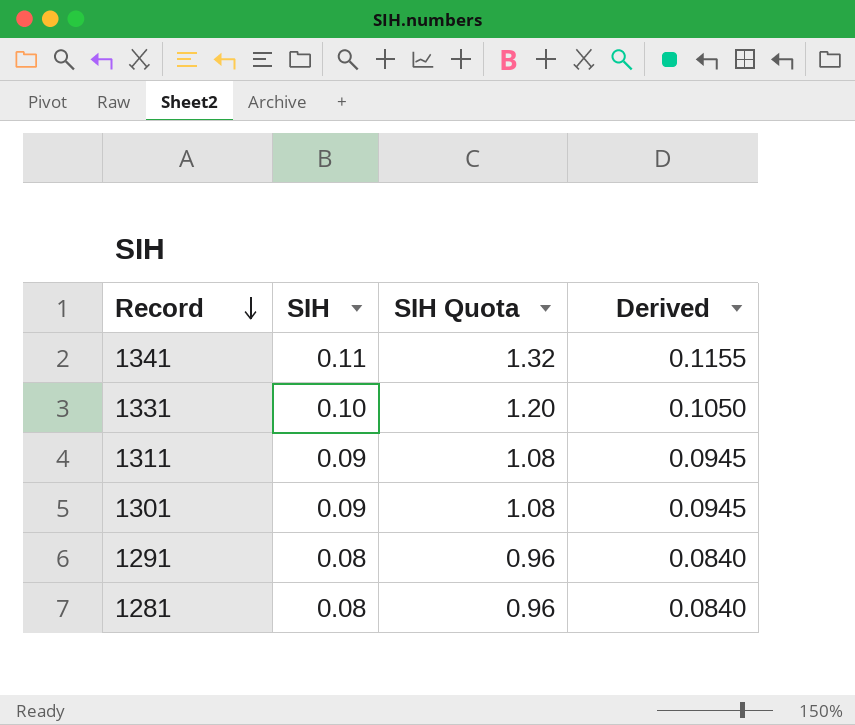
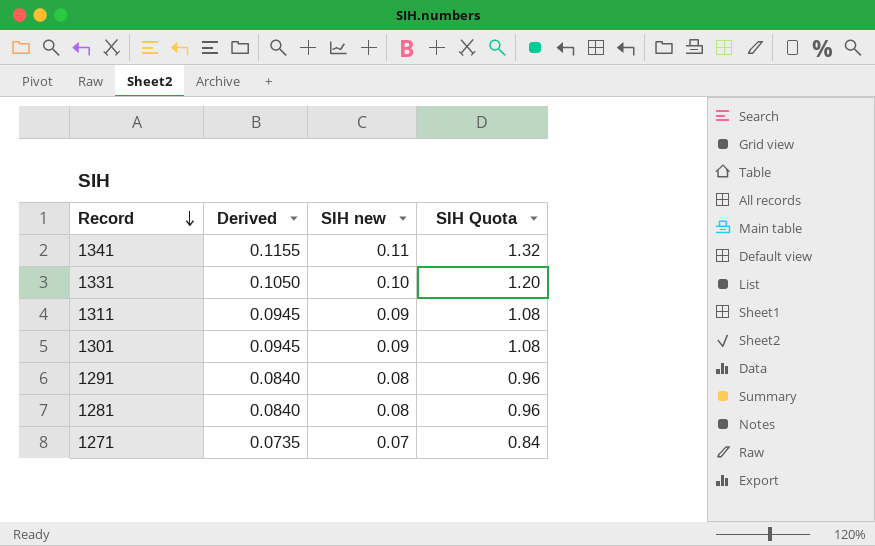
column Derived | position: 4 -> 2
column name: SIH -> SIH new
row 1271: none -> 0.0735 | 0.07 | 0.84

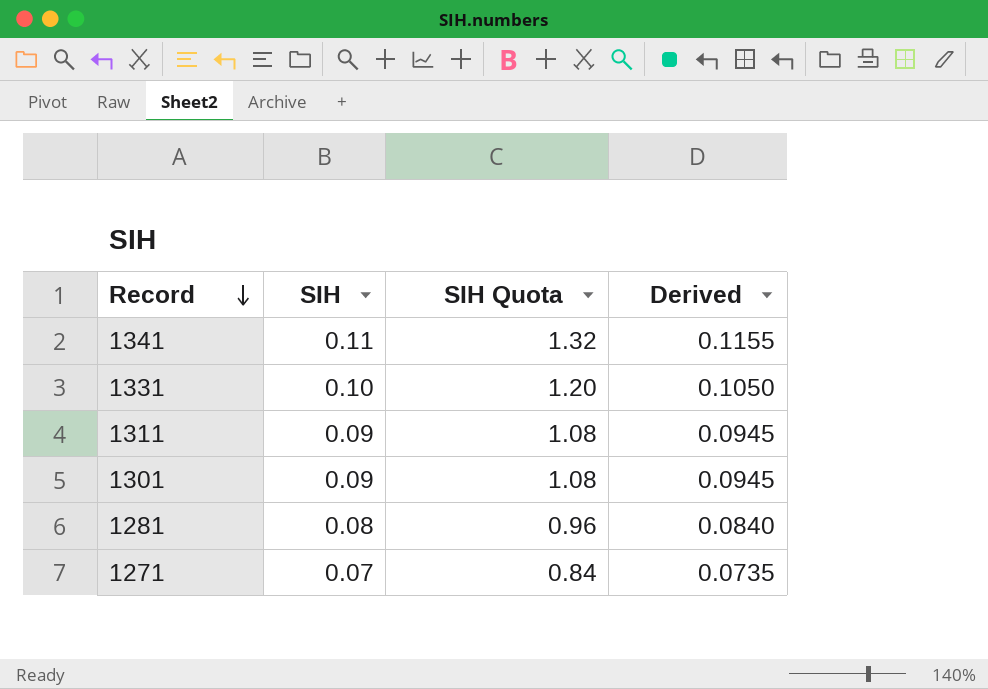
column name: SIH new -> SIH
column Derived | position: 2 -> 4
row 1291: 0.0840 | 0.08 | 0.96 -> none

